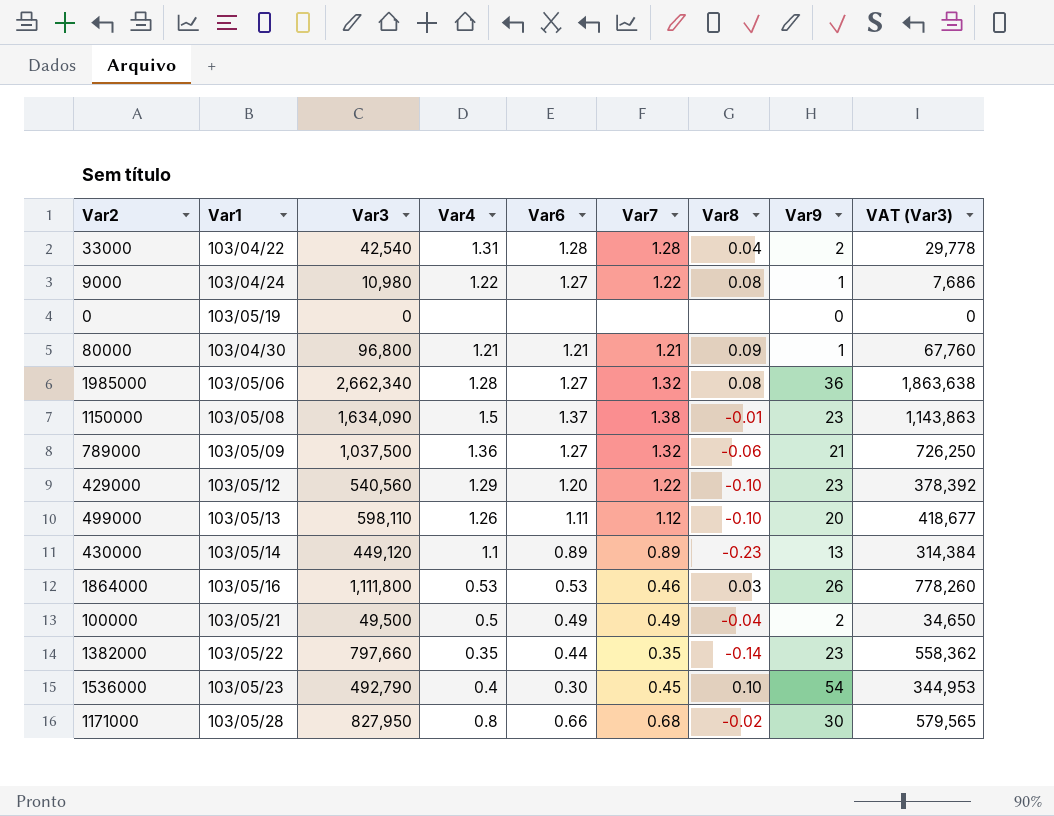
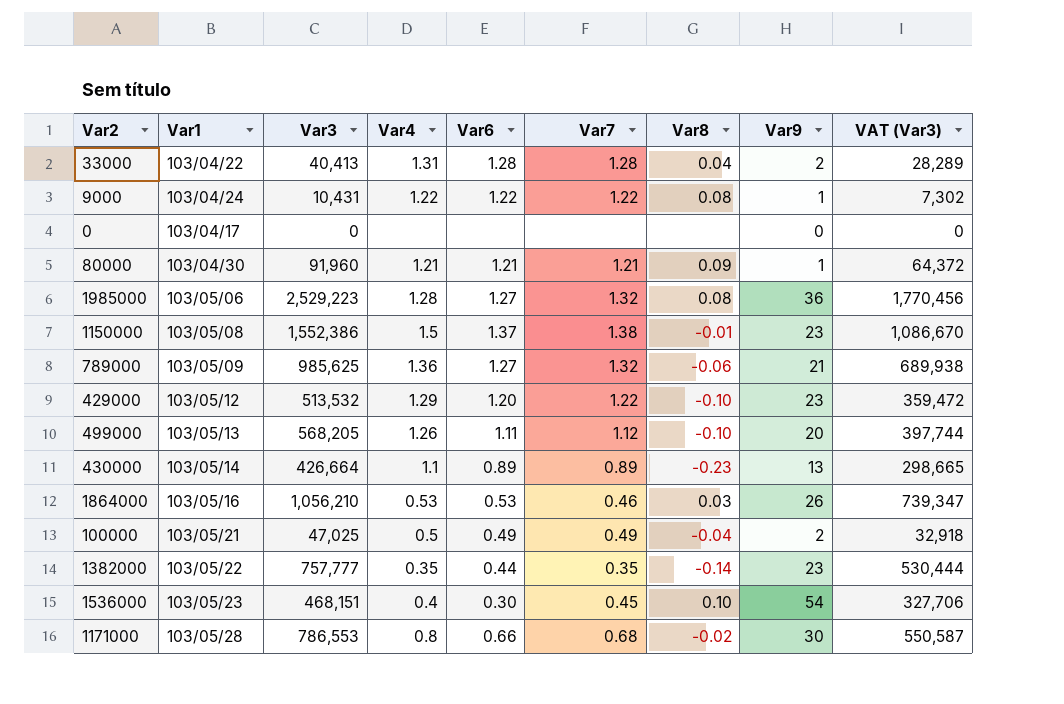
33000 | Var3: 42,540 -> 40,413
33000 | VAT (Var3): 29,778 -> 28,289
9000 | Var3: 10,980 -> 10,431
9000 | Var6: 1.27 -> 1.22
9000 | VAT (Var3): 7,686 -> 7,302
0 | Var1: 103/05/19 -> 103/04/17
80000 | Var3: 96,800 -> 91,960
80000 | VAT (Var3): 67,760 -> 64,372
1985000 | Var3: 2,662,340 -> 2,529,223
1985000 | VAT (Var3): 1,863,638 -> 1,770,456
1150000 | Var3: 1,634,090 -> 1,552,386
1150000 | VAT (Var3): 1,143,863 -> 1,086,670
789000 | Var3: 1,037,500 -> 985,625
789000 | VAT (Var3): 726,250 -> 689,938
429000 | Var3: 540,560 -> 513,532
429000 | VAT (Var3): 378,392 -> 359,472
499000 | Var3: 598,110 -> 568,205
499000 | VAT (Var3): 418,677 -> 397,744
430000 | Var3: 449,120 -> 426,664
430000 | VAT (Var3): 314,384 -> 298,665
1864000 | Var3: 1,111,800 -> 1,056,210
1864000 | VAT (Var3): 778,260 -> 739,347
100000 | Var3: 49,500 -> 47,025
100000 | VAT (Var3): 34,650 -> 32,918
1382000 | Var3: 797,660 -> 757,777
1382000 | VAT (Var3): 558,362 -> 530,444
1536000 | Var3: 492,790 -> 468,151
1536000 | VAT (Var3): 344,953 -> 327,706
1171000 | Var3: 827,950 -> 786,553
1171000 | VAT (Var3): 579,565 -> 550,587

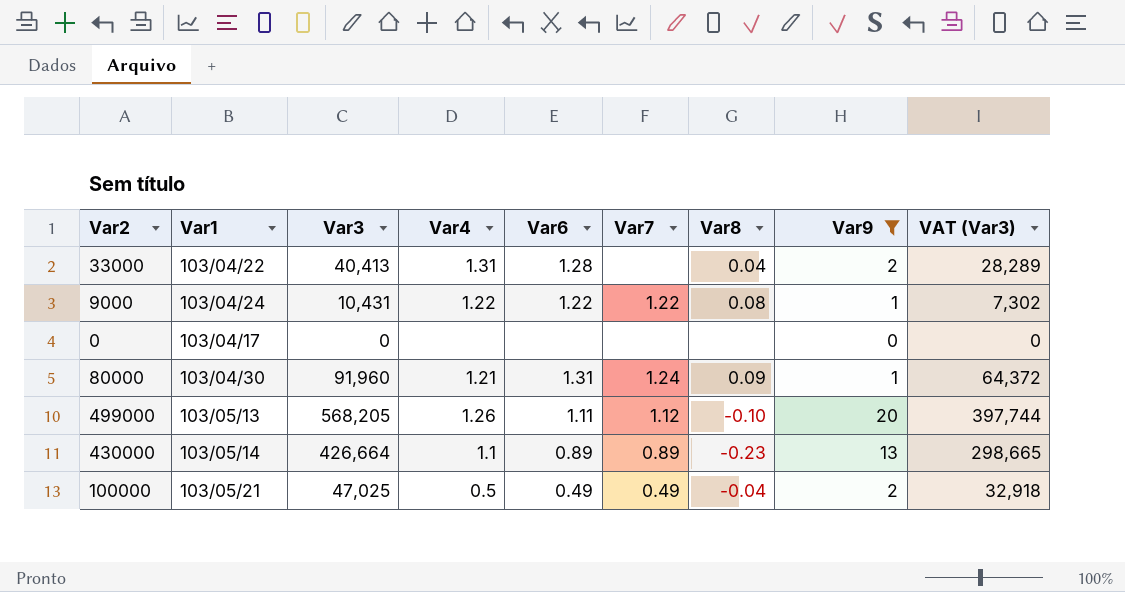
filter: none -> Var9 <= 20
33000 | Var7: 1.28 -> none
80000 | Var6: 1.21 -> 1.31
80000 | Var7: 1.21 -> 1.24

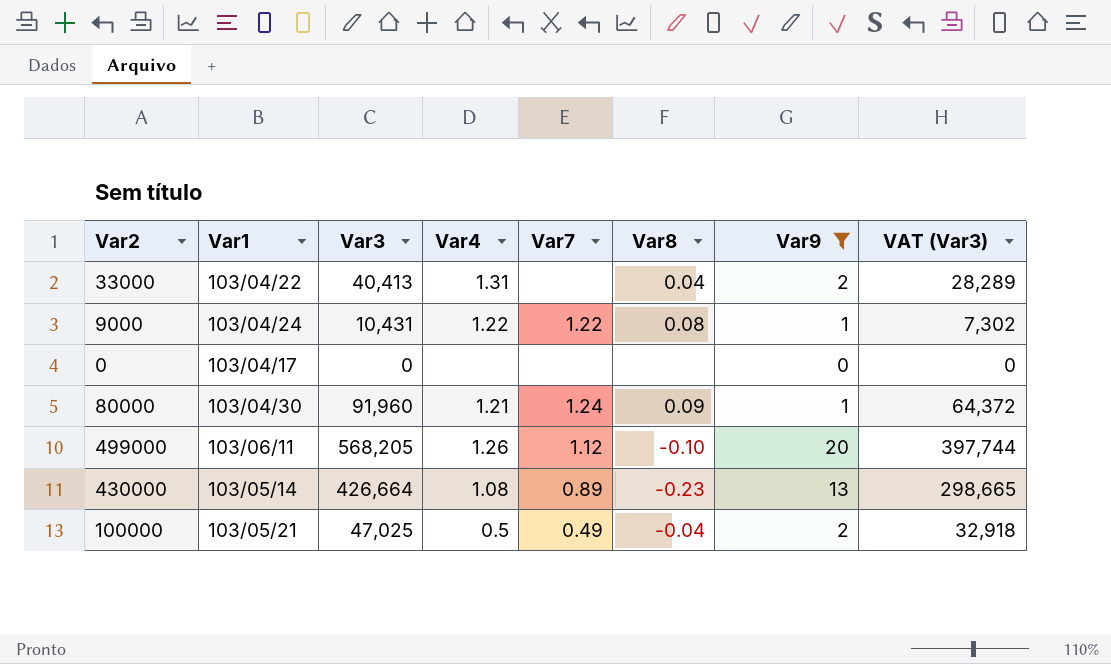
column Var6 | position: 5 -> none
499000 | Var1: 103/05/13 -> 103/06/11
430000 | Var4: 1.1 -> 1.08

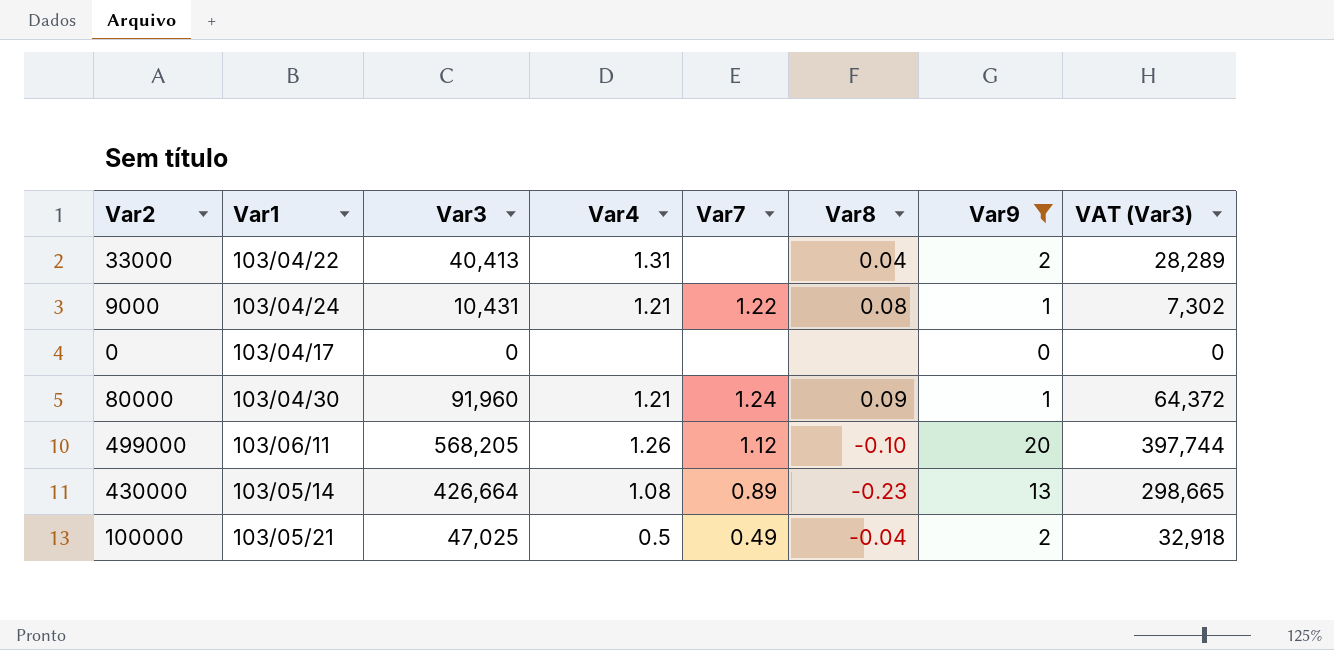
9000 | Var4: 1.22 -> 1.21

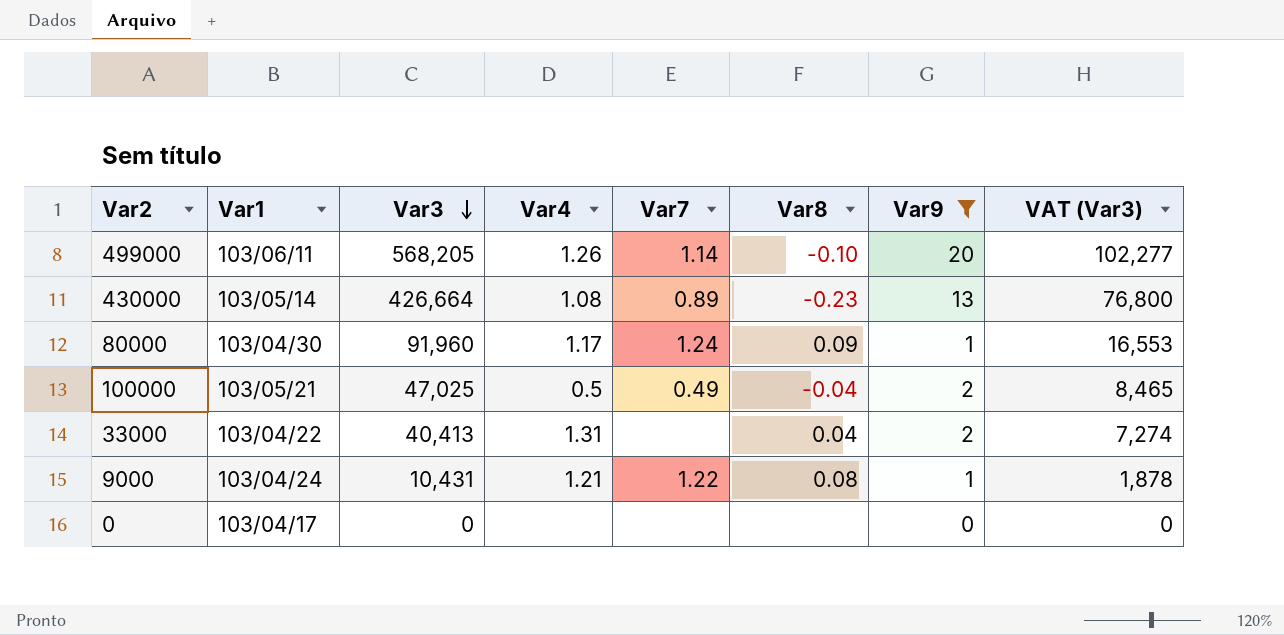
row order: none -> Var3 descending
column VAT (Var3) | formula: [Var3] * 0.7 -> [Var3] * 0.18
499000 | Var7: 1.12 -> 1.14
80000 | Var4: 1.21 -> 1.17

